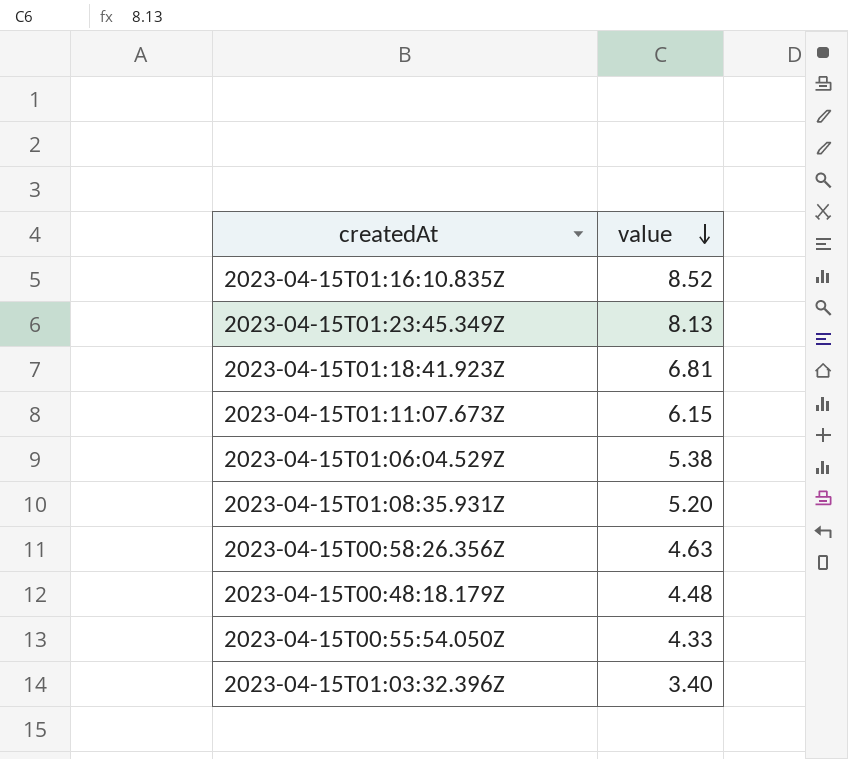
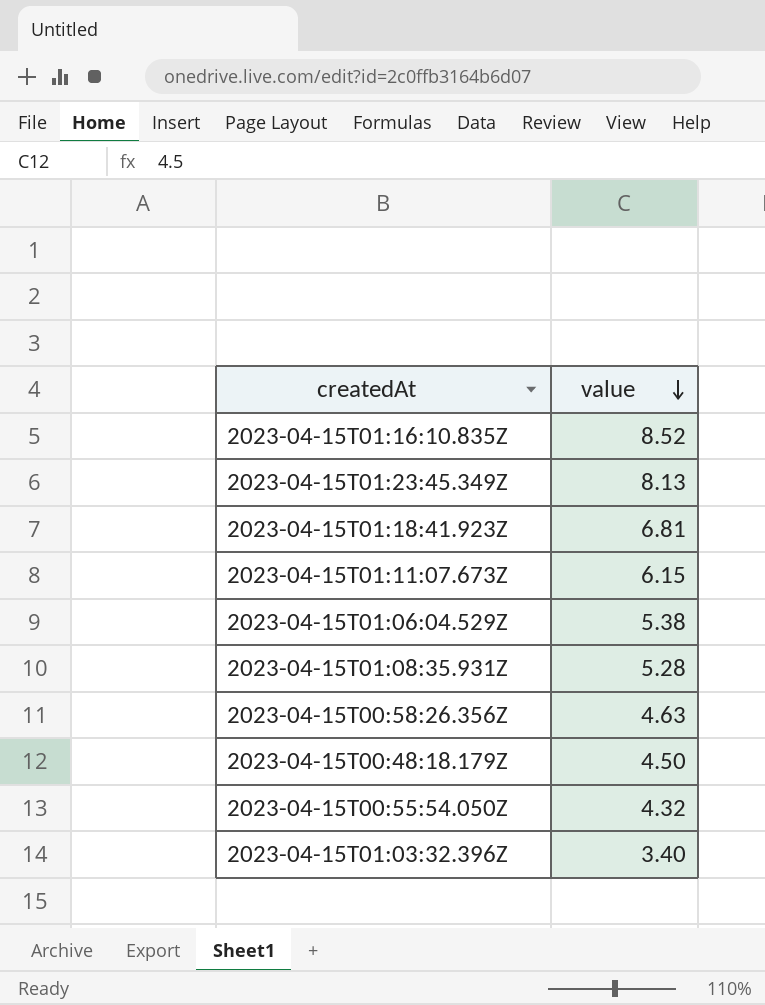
2023-04-15T01:08:35.931Z | value: 5.20 -> 5.28
2023-04-15T00:48:18.179Z | value: 4.48 -> 4.50
2023-04-15T00:55:54.050Z | value: 4.33 -> 4.32

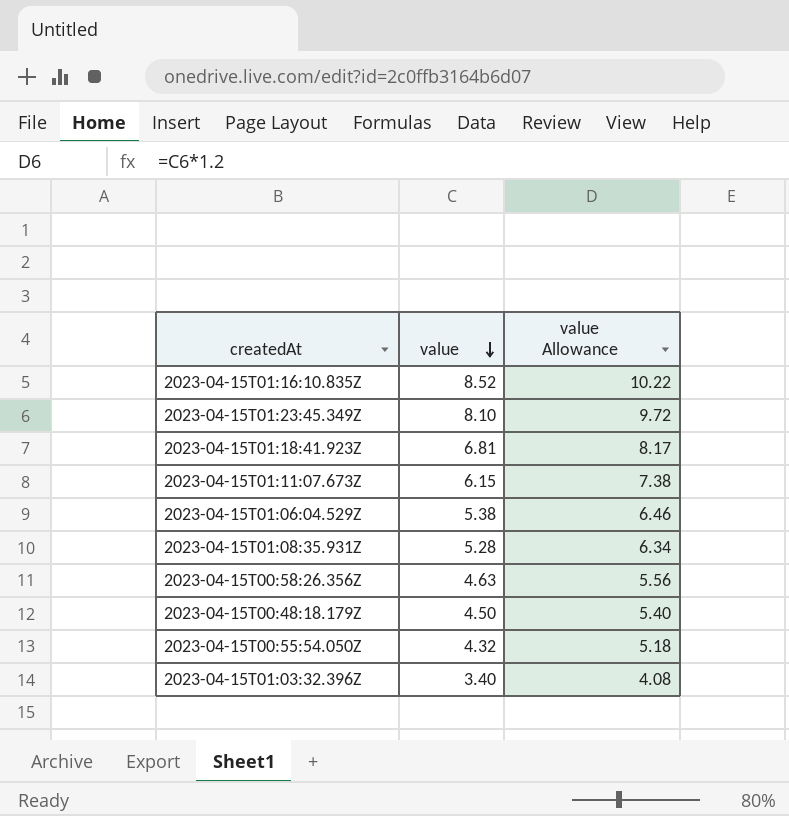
column value Allowance | formula: none -> [value] * 1.2
2023-04-15T01:23:45.349Z | value: 8.13 -> 8.10

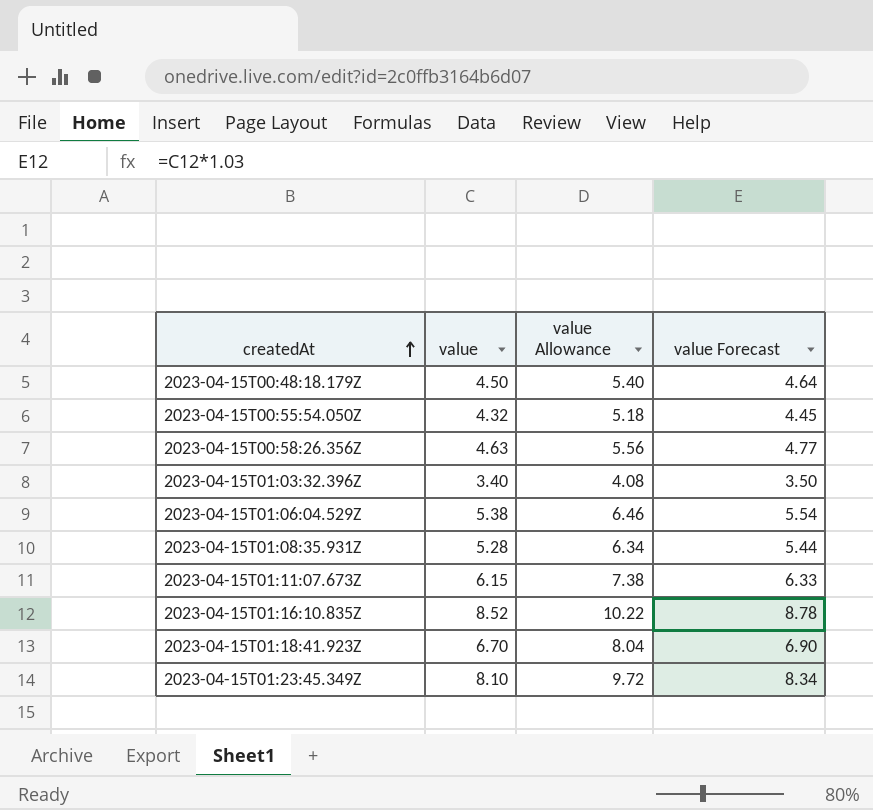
row order: value descending -> createdAt ascending
column value Forecast | formula: none -> [value] * 1.03
2023-04-15T01:18:41.923Z | value: 6.81 -> 6.70
2023-04-15T01:18:41.923Z | value Allowance: 8.17 -> 8.04

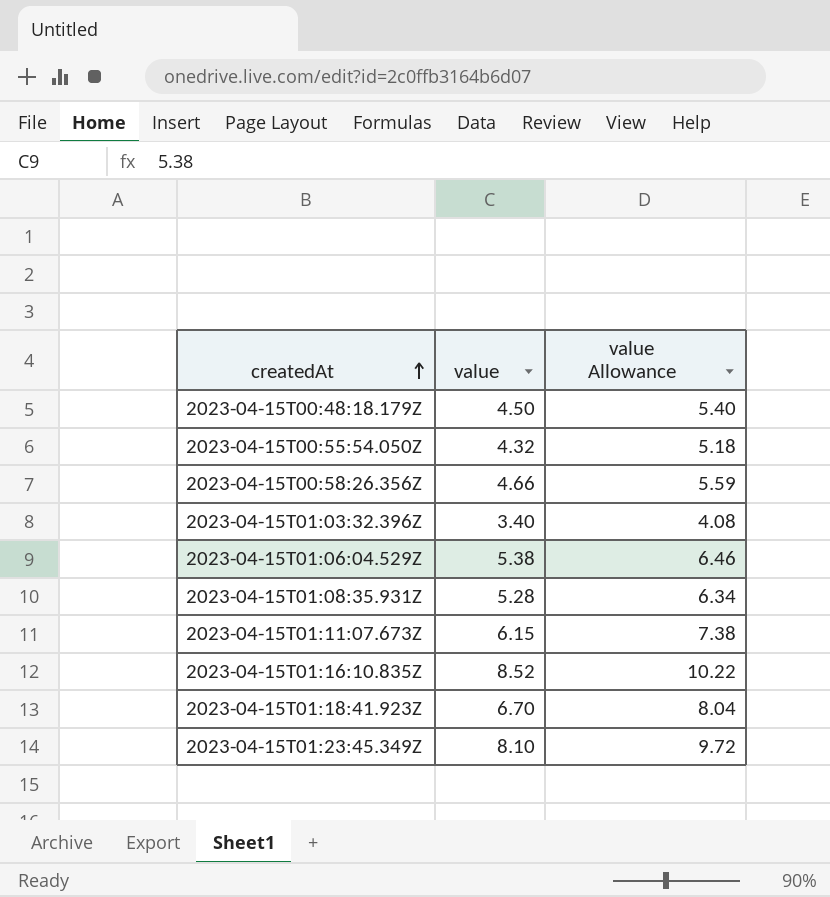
column value Forecast | formula: [value] * 1.03 -> none
2023-04-15T00:58:26.356Z | value: 4.63 -> 4.66
2023-04-15T00:58:26.356Z | value Allowance: 5.56 -> 5.59

